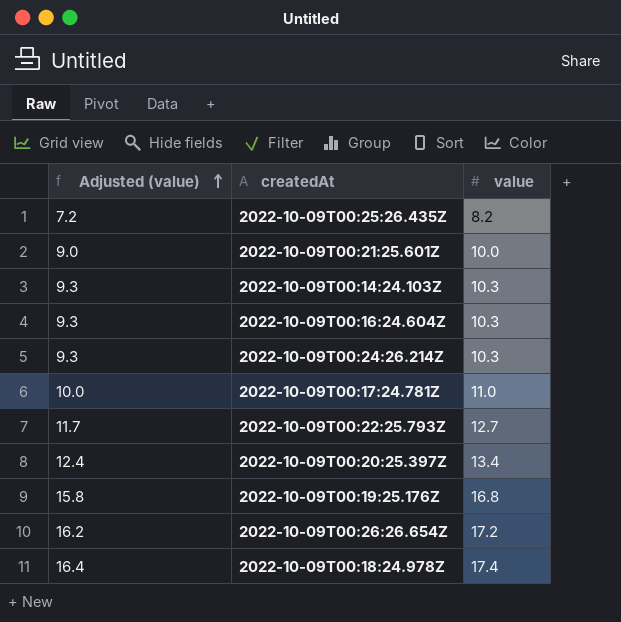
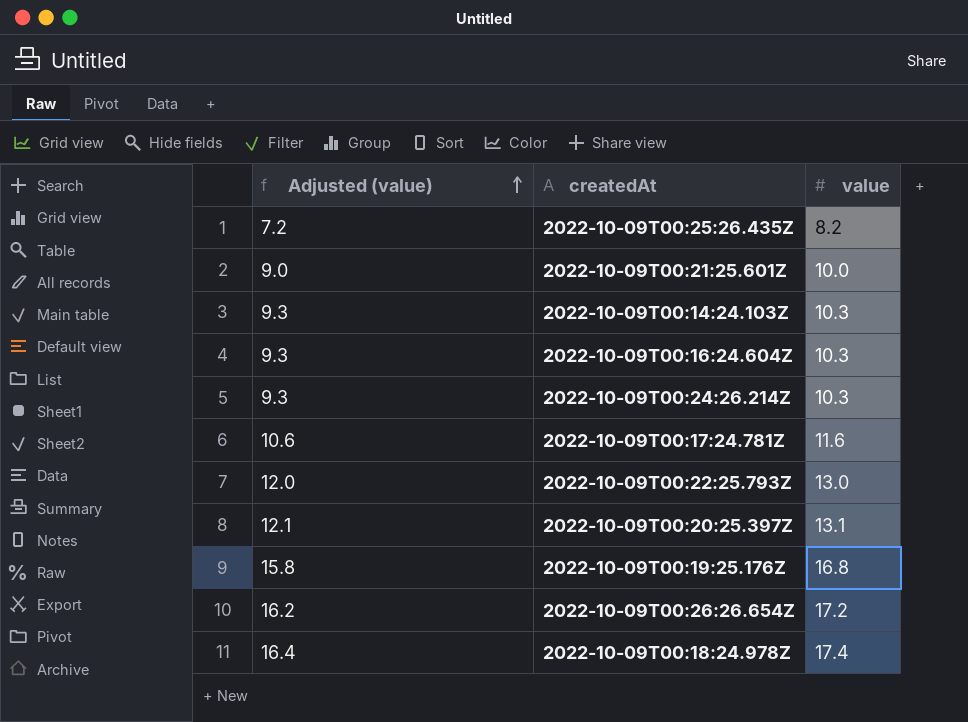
2022-10-09T00:17:24.781Z | Adjusted (value): 10.0 -> 10.6
2022-10-09T00:17:24.781Z | value: 11.0 -> 11.6
2022-10-09T00:22:25.793Z | Adjusted (value): 11.7 -> 12.0
2022-10-09T00:22:25.793Z | value: 12.7 -> 13.0
2022-10-09T00:20:25.397Z | Adjusted (value): 12.4 -> 12.1
2022-10-09T00:20:25.397Z | value: 13.4 -> 13.1

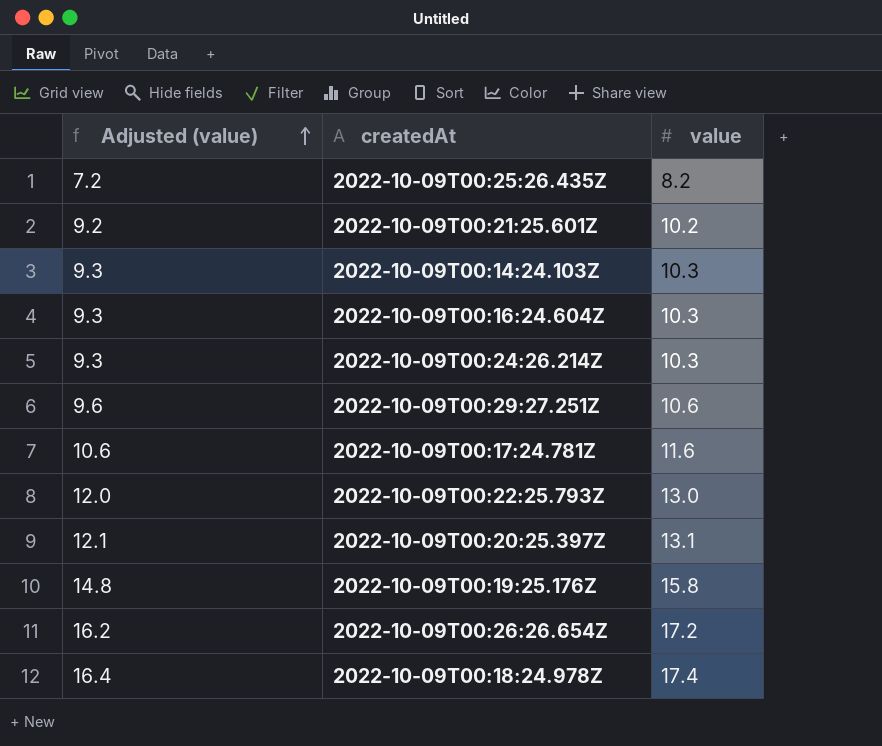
2022-10-09T00:21:25.601Z | Adjusted (value): 9.0 -> 9.2
2022-10-09T00:21:25.601Z | value: 10.0 -> 10.2
row 2022-10-09T00:29:27.251Z: none -> 9.6 | 10.6
2022-10-09T00:19:25.176Z | Adjusted (value): 15.8 -> 14.8
2022-10-09T00:19:25.176Z | value: 16.8 -> 15.8

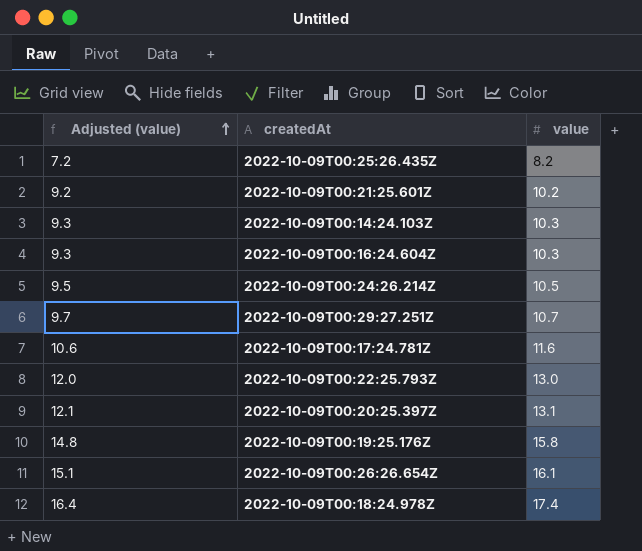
2022-10-09T00:24:26.214Z | Adjusted (value): 9.3 -> 9.5
2022-10-09T00:24:26.214Z | value: 10.3 -> 10.5
2022-10-09T00:29:27.251Z | Adjusted (value): 9.6 -> 9.7
2022-10-09T00:29:27.251Z | value: 10.6 -> 10.7
2022-10-09T00:26:26.654Z | Adjusted (value): 16.2 -> 15.1
2022-10-09T00:26:26.654Z | value: 17.2 -> 16.1

